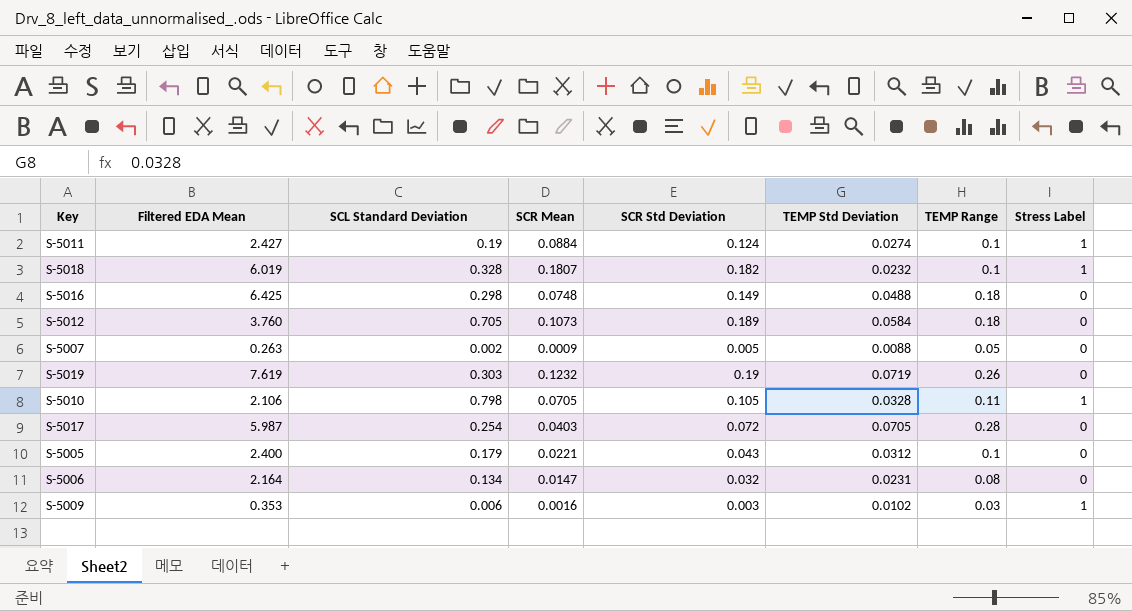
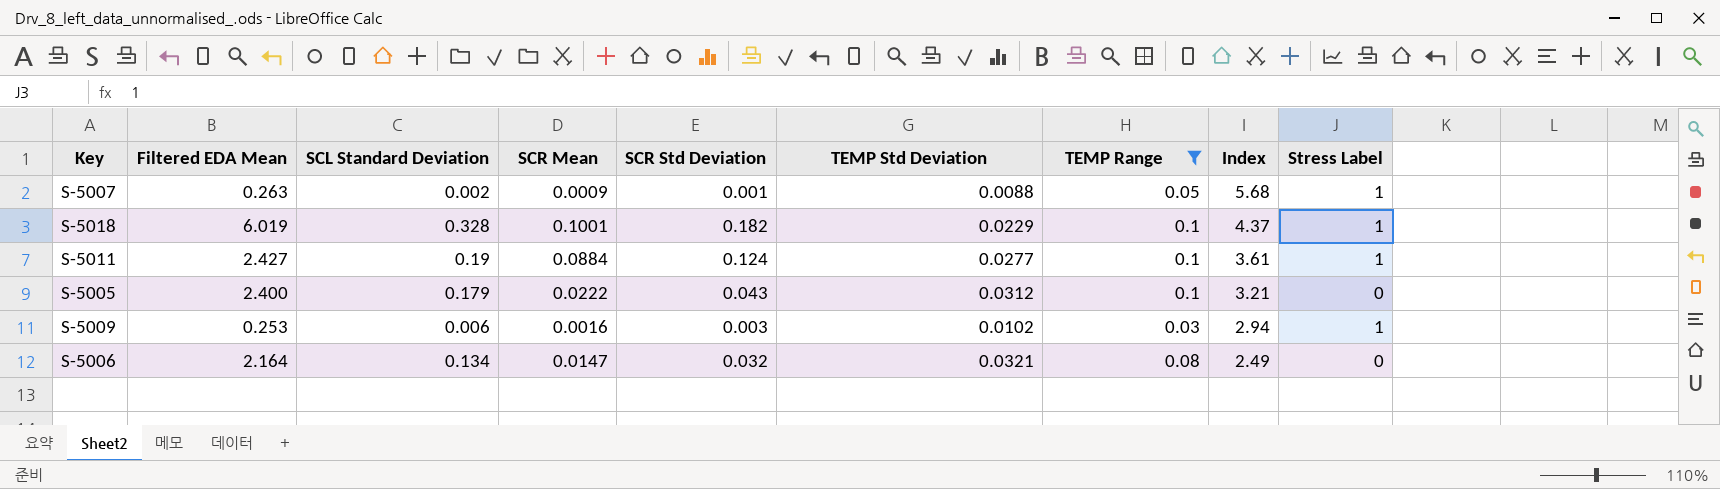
filter: none -> TEMP Range <= 0.1
row order: none -> Index descending
column Index | formula: none -> [TEMP Range] / [TEMP Std Deviation]
S-5007 | SCR Std Deviation: 0.005 -> 0.001
S-5007 | Stress Label: 0 -> 1
S-5018 | SCR Mean: 0.1807 -> 0.1001
S-5018 | TEMP Std Deviation: 0.0232 -> 0.0229
S-5011 | TEMP Std Deviation: 0.0274 -> 0.0277
S-5005 | SCR Mean: 0.0221 -> 0.0222
S-5009 | Filtered EDA Mean: 0.353 -> 0.253
S-5006 | TEMP Std Deviation: 0.0231 -> 0.0321

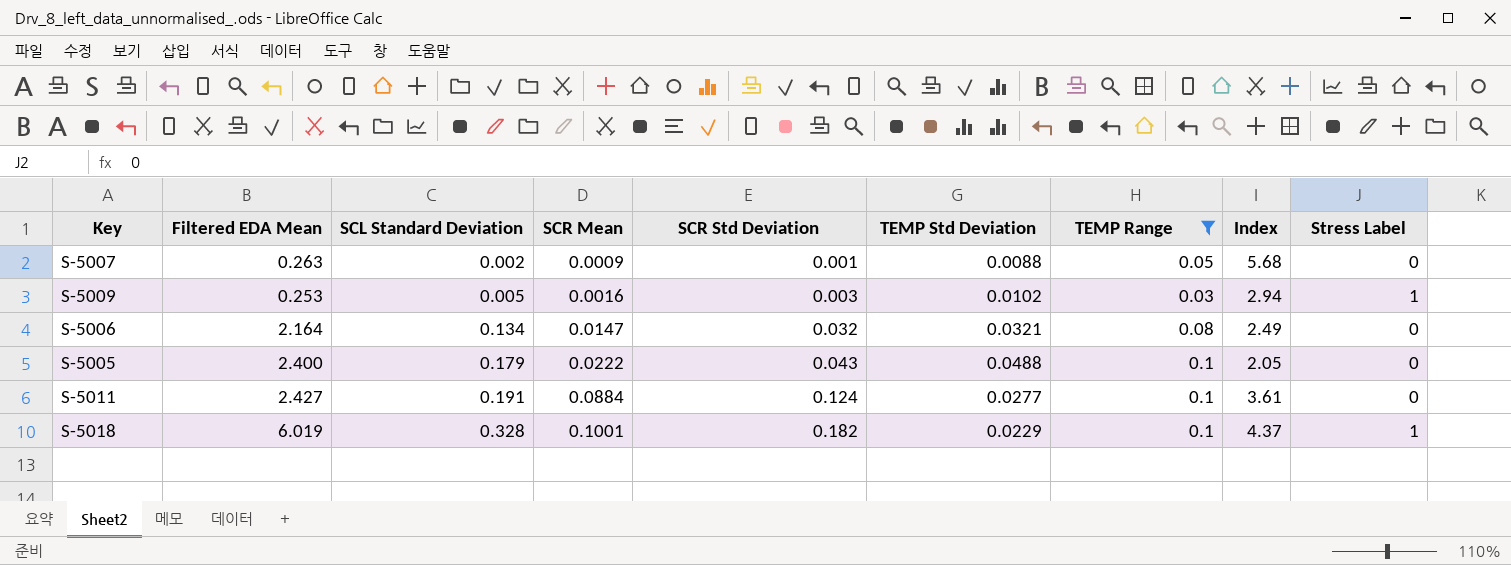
row order: Index descending -> SCL Standard Deviation ascending
S-5007 | Stress Label: 1 -> 0
S-5009 | SCL Standard Deviation: 0.006 -> 0.005
S-5005 | TEMP Std Deviation: 0.0312 -> 0.0488
S-5005 | Index: 3.21 -> 2.05
S-5011 | SCL Standard Deviation: 0.19 -> 0.191
S-5011 | Stress Label: 1 -> 0

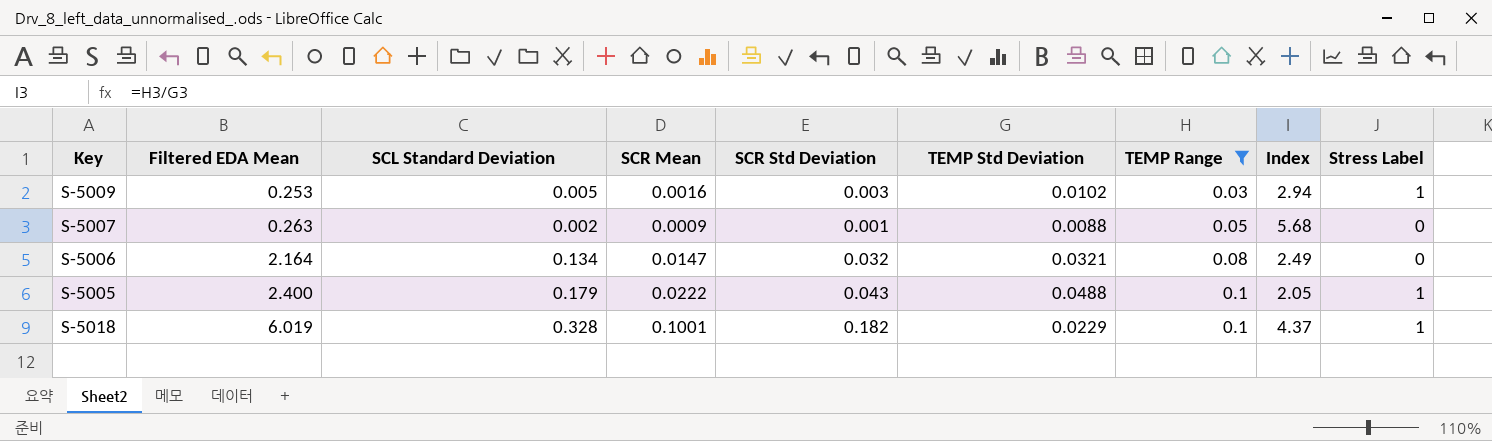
row order: SCL Standard Deviation ascending -> Filtered EDA Mean ascending
row S-5011: 2.427 | 0.191 | 0.0884 | 0.124 | 0.0277 | 0.1 | 3.61 | 0 -> none
S-5005 | Stress Label: 0 -> 1

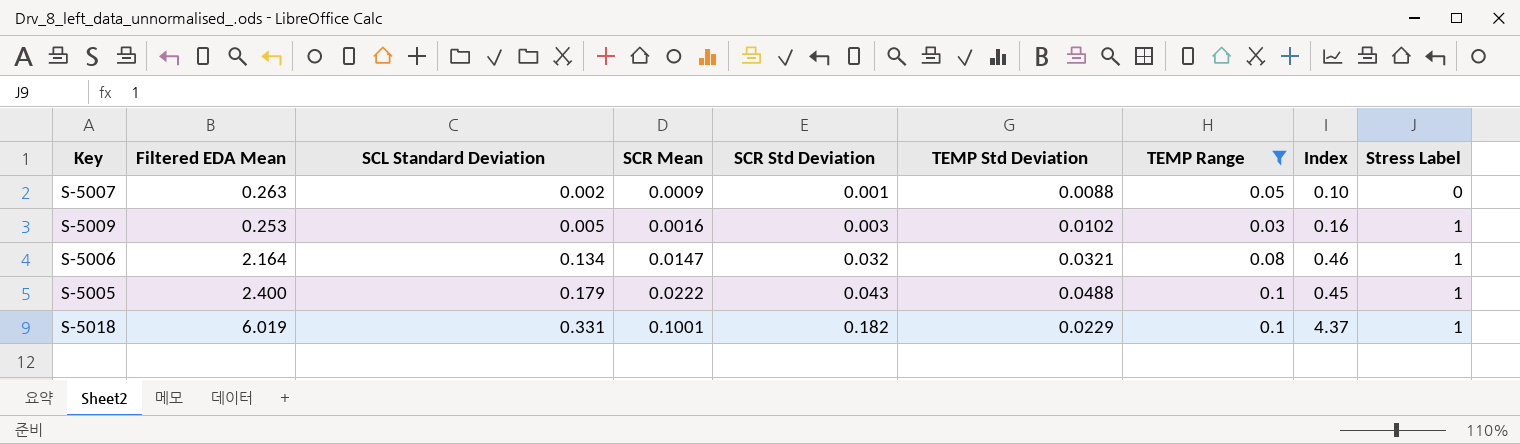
row order: Filtered EDA Mean ascending -> SCL Standard Deviation ascending
column Index | formula: [TEMP Range] / [TEMP Std Deviation] -> [SCR Mean] / [TEMP Std Deviation]
S-5006 | Stress Label: 0 -> 1
S-5018 | SCL Standard Deviation: 0.328 -> 0.331

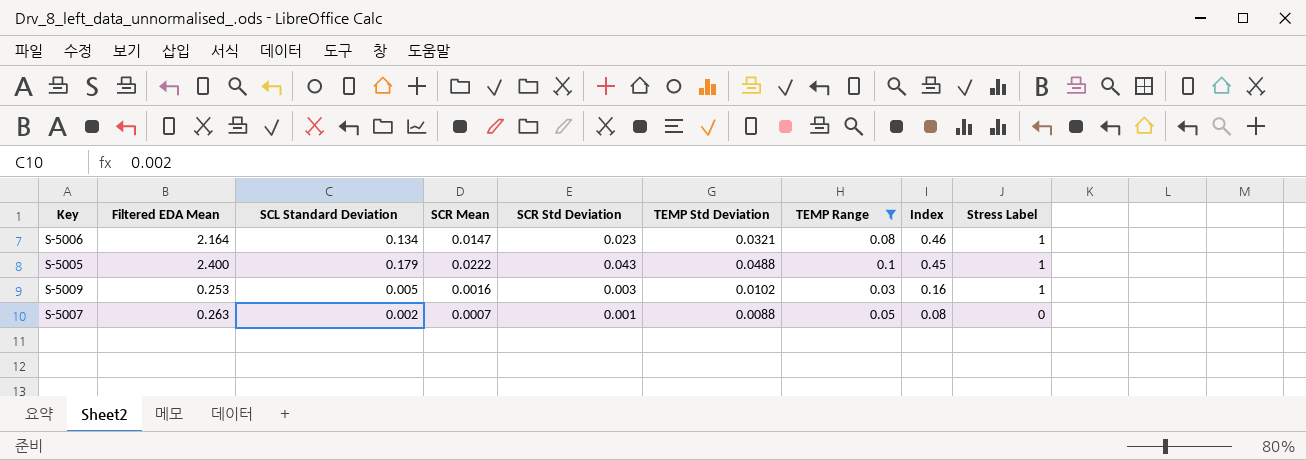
row order: SCL Standard Deviation ascending -> Index descending
row S-5018: 6.019 | 0.331 | 0.1001 | 0.182 | 0.0229 | 0.1 | 4.37 | 1 -> none
S-5006 | SCR Std Deviation: 0.032 -> 0.023
S-5007 | SCR Mean: 0.0009 -> 0.0007
S-5007 | Index: 0.10 -> 0.08

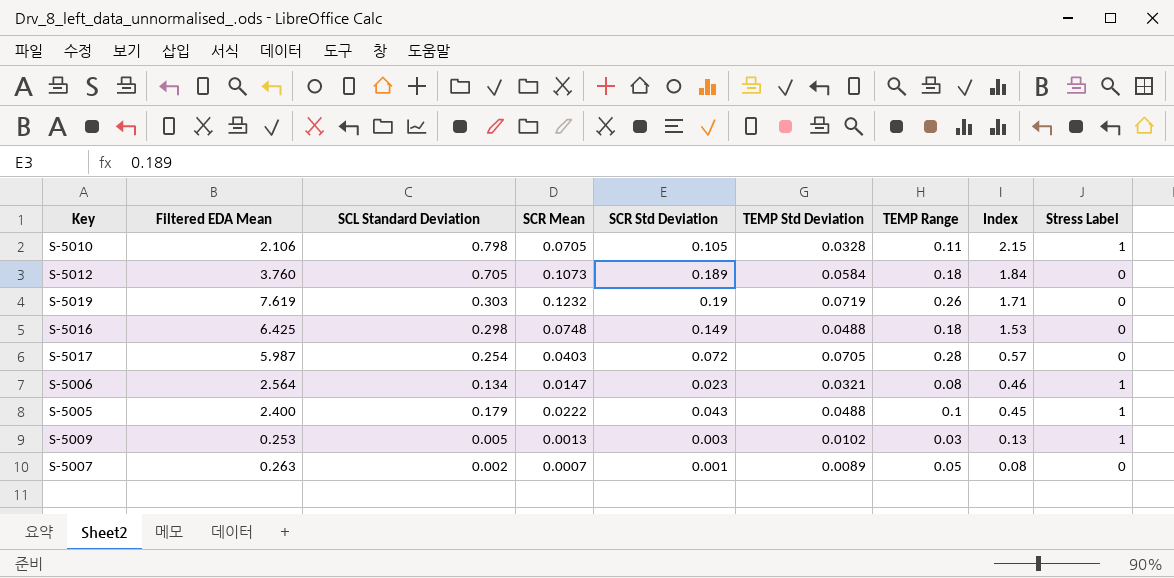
filter: TEMP Range <= 0.1 -> none
S-5006 | Filtered EDA Mean: 2.164 -> 2.564
S-5009 | SCR Mean: 0.0016 -> 0.0013
S-5009 | Index: 0.16 -> 0.13
S-5007 | TEMP Std Deviation: 0.0088 -> 0.0089

